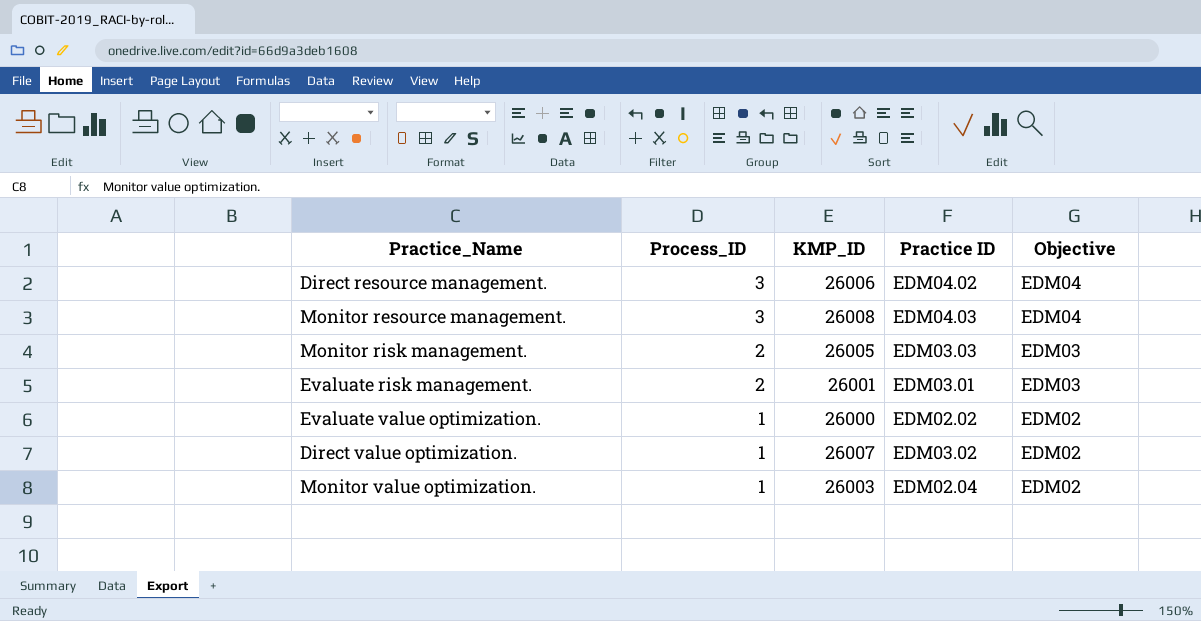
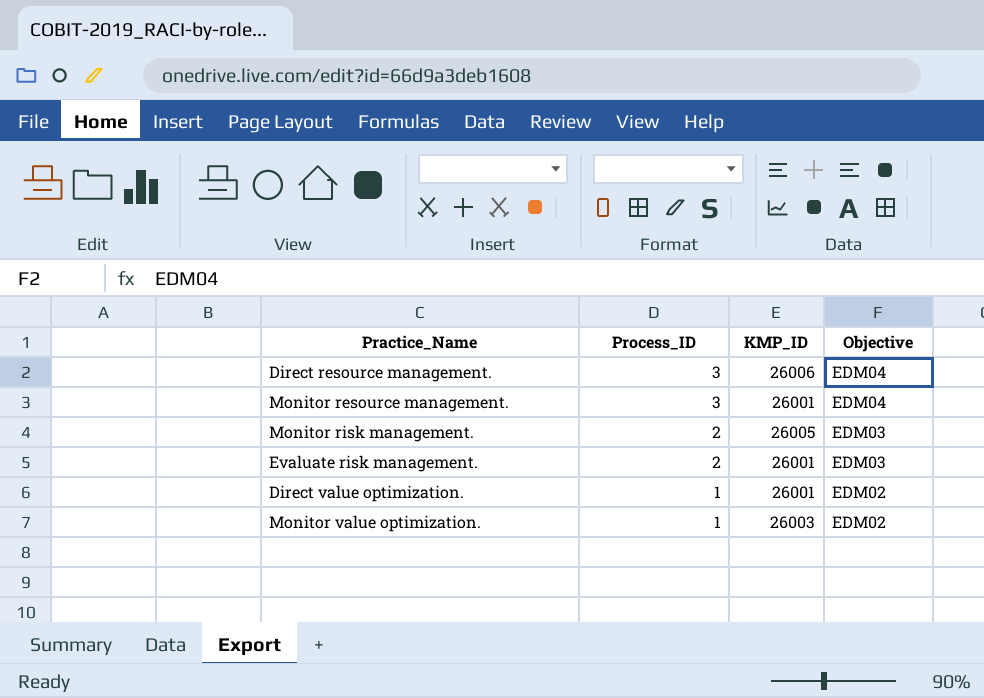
column Practice ID | position: 4 -> none
row Evaluate value optimization.: 1 | 26000 | EDM02.02 | EDM02 -> none
Monitor resource management. | KMP_ID: 26008 -> 26001
Direct value optimization. | KMP_ID: 26007 -> 26001

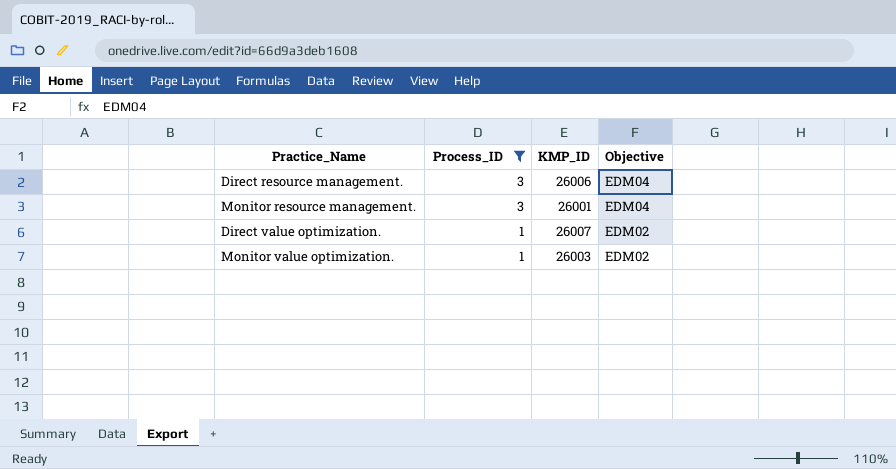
filter: none -> Process_ID != 2
Direct value optimization. | KMP_ID: 26001 -> 26007

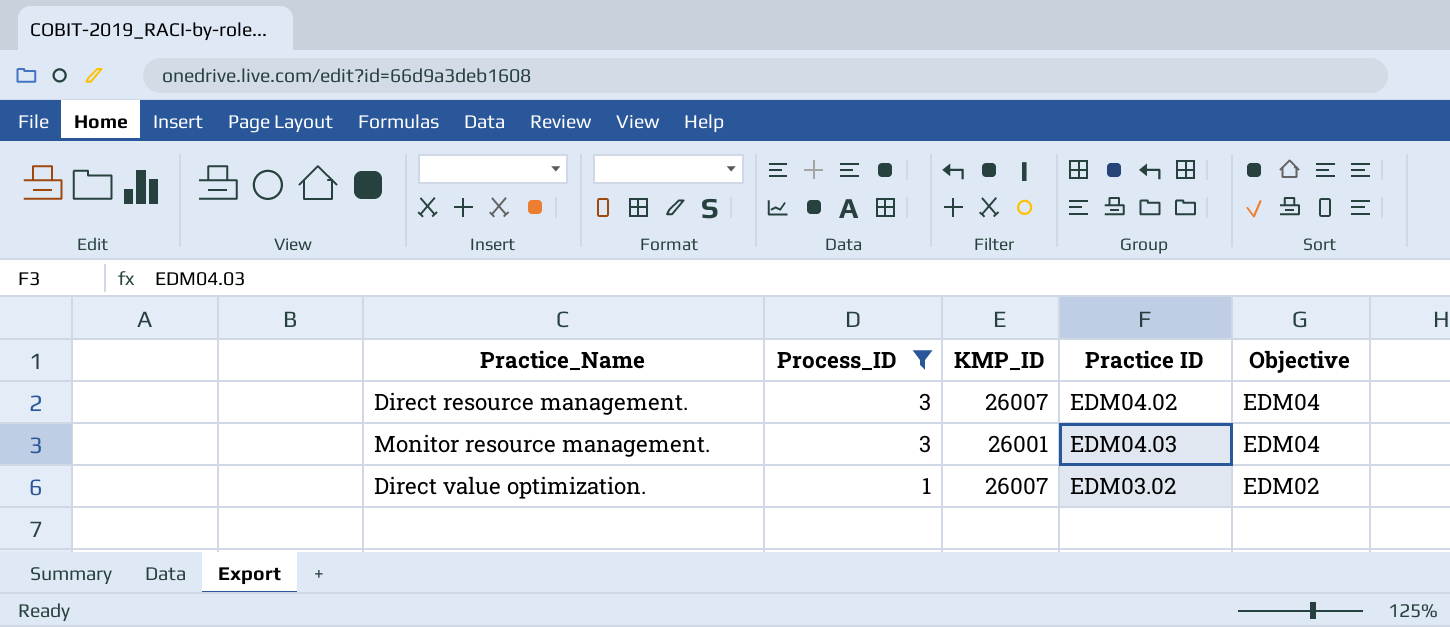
column Practice ID | position: none -> 4
row Monitor value optimization.: 1 | 26003 | EDM02 -> none
Direct resource management. | KMP_ID: 26006 -> 26007

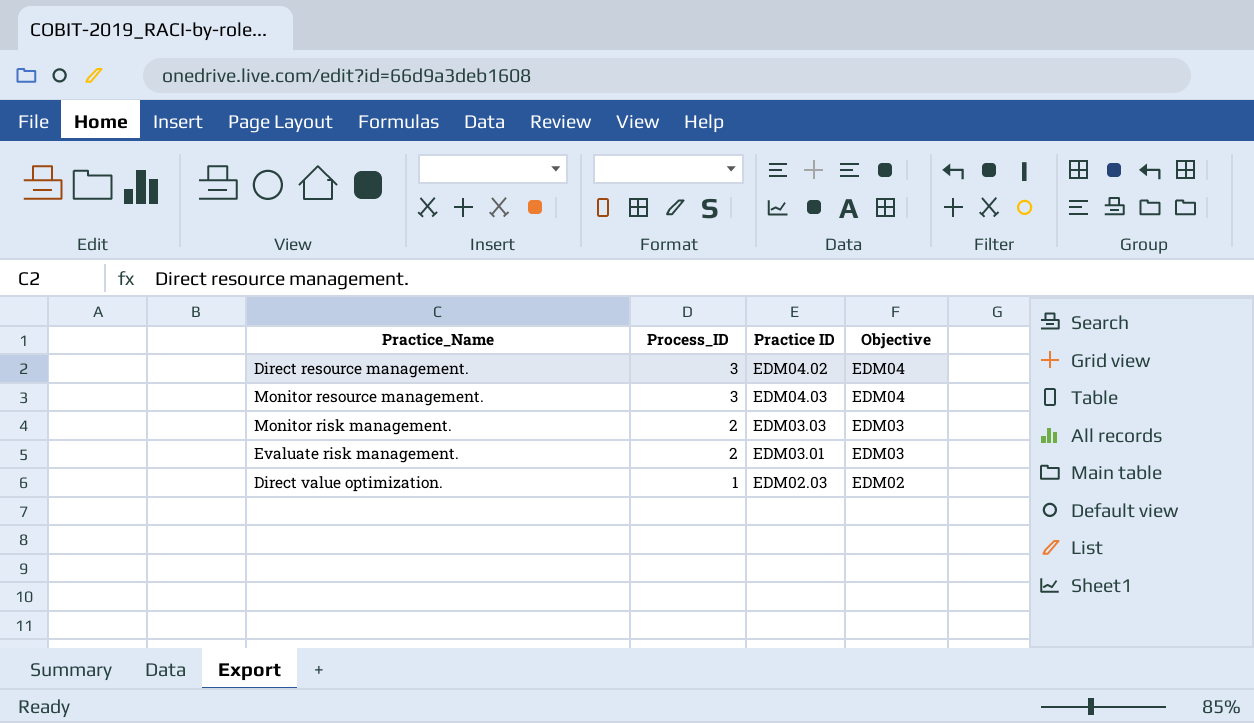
filter: Process_ID != 2 -> none
column KMP_ID | position: 3 -> none
Direct value optimization. | Practice ID: EDM03.02 -> EDM02.03

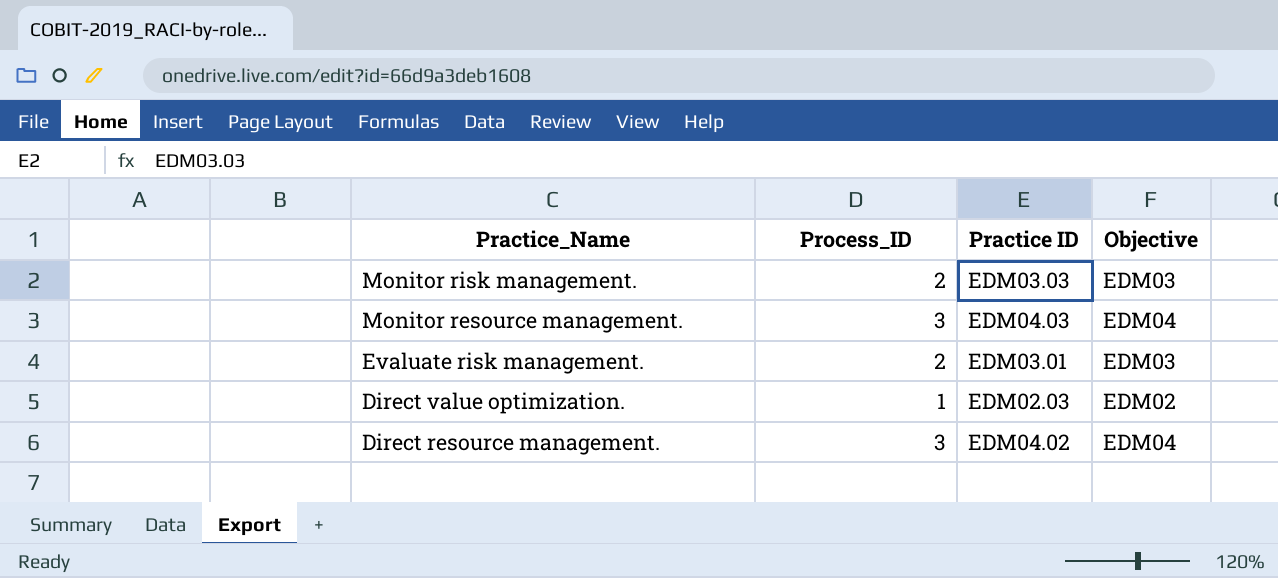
row order: Process_ID descending -> Practice_Name descending

